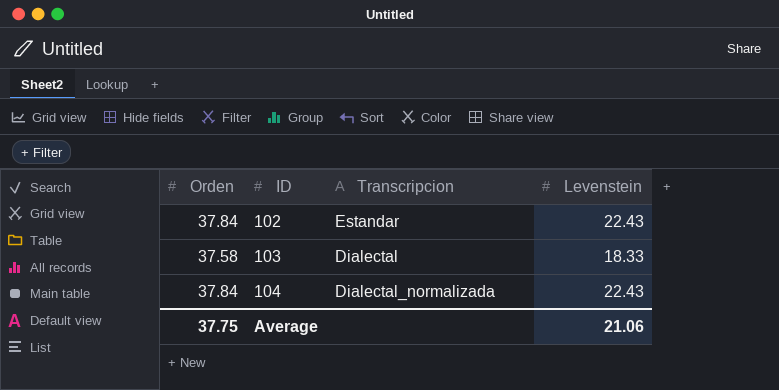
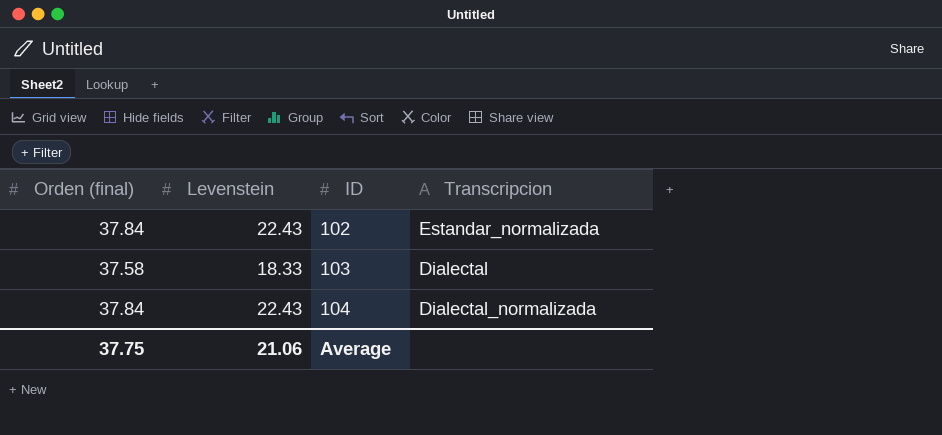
column name: Orden -> Orden (final)
column Levenstein | position: 4 -> 2
102 | Transcripcion: Estandar -> Estandar_normalizada

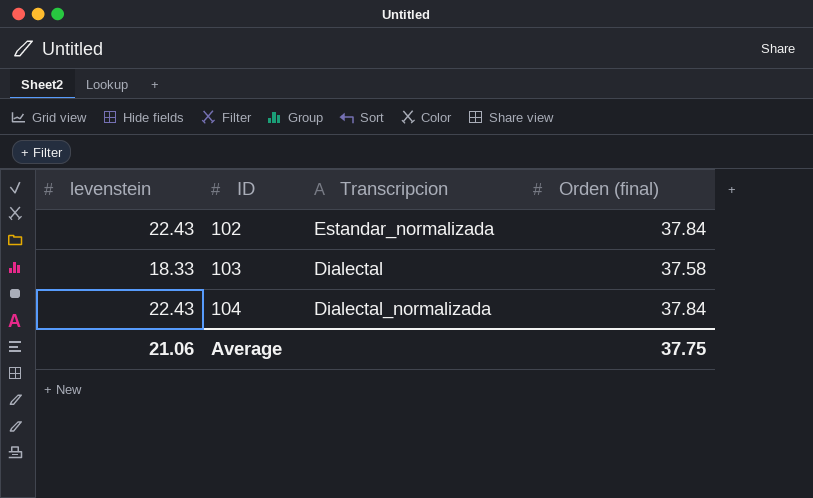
column name: Levenstein -> levenstein
column Orden (final) | position: 1 -> 4

